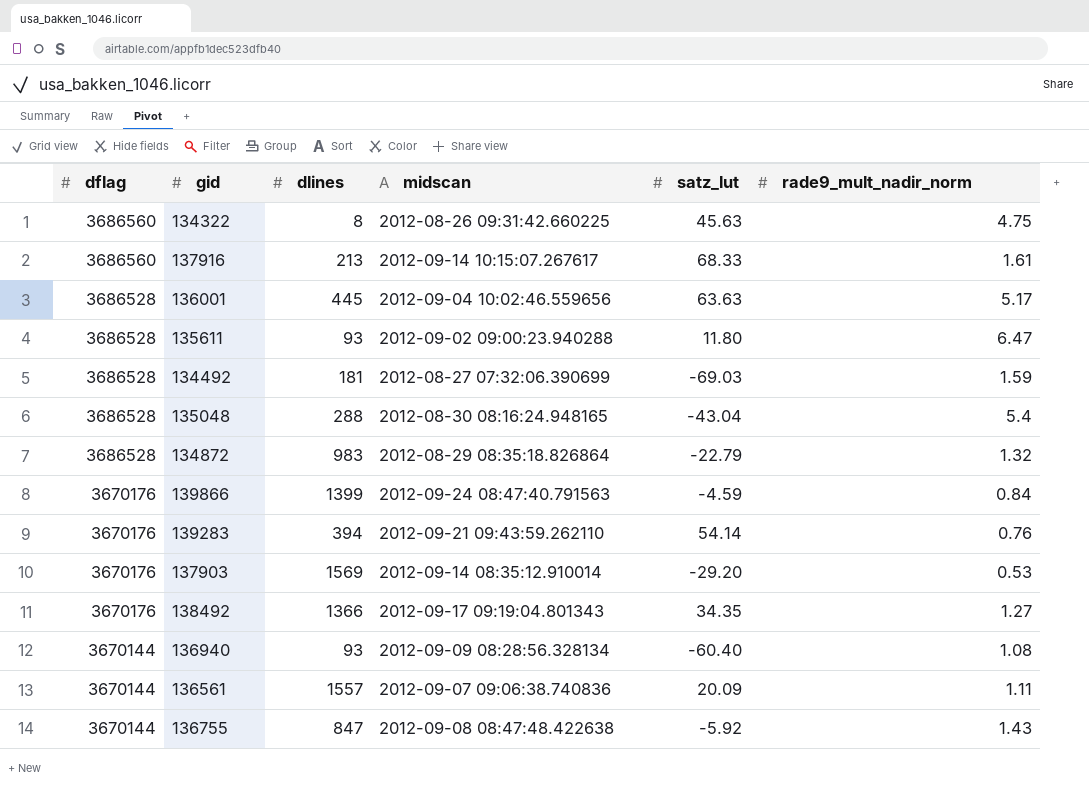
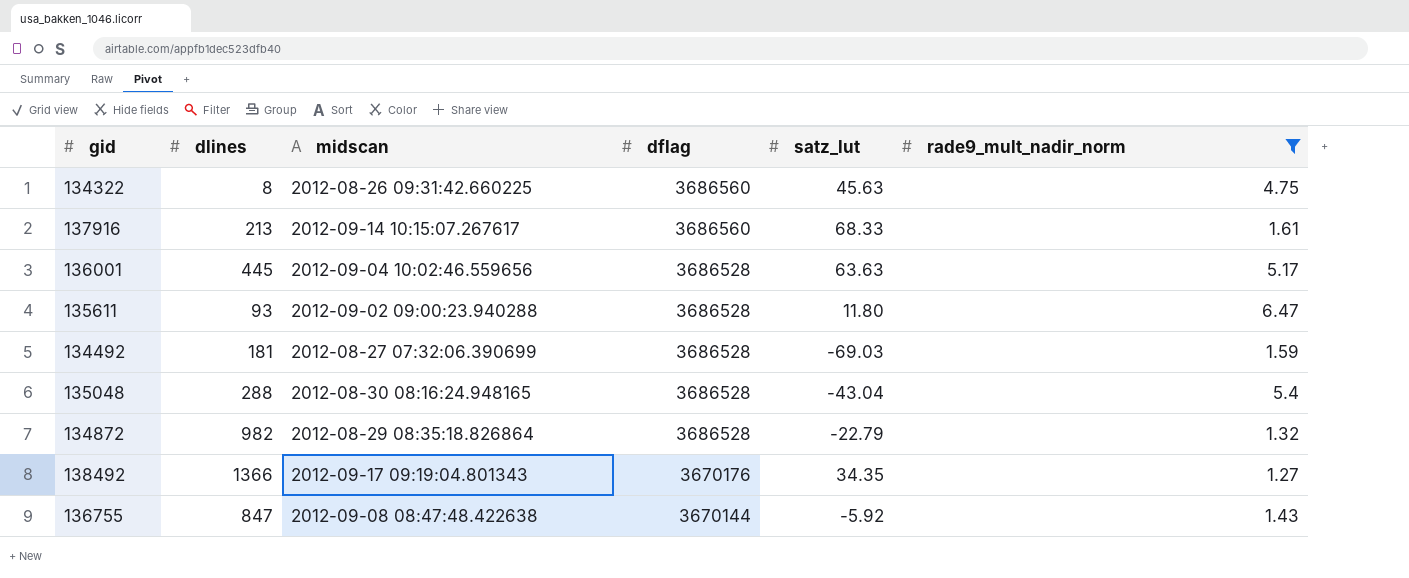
filter: none -> rade9_mult_nadir_norm >= 1.27
column dflag | position: 1 -> 4
134872 | dlines: 983 -> 982

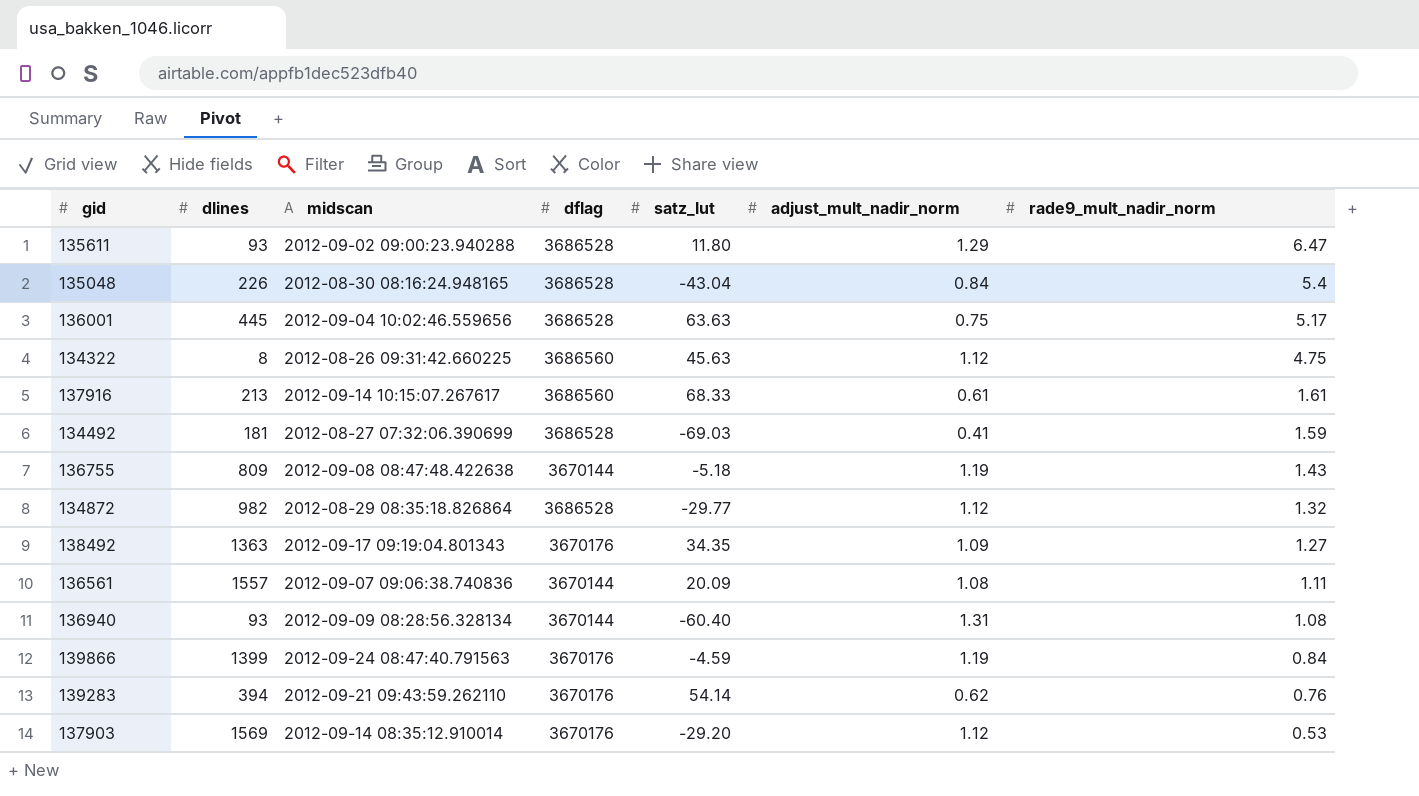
filter: rade9_mult_nadir_norm >= 1.27 -> none
row order: dflag descending -> rade9_mult_nadir_norm descending
column adjust_mult_nadir_norm | position: none -> 6
135048 | dlines: 288 -> 226
136755 | dlines: 847 -> 809
136755 | satz_lut: -5.92 -> -5.18
134872 | satz_lut: -22.79 -> -29.77
138492 | dlines: 1366 -> 1363

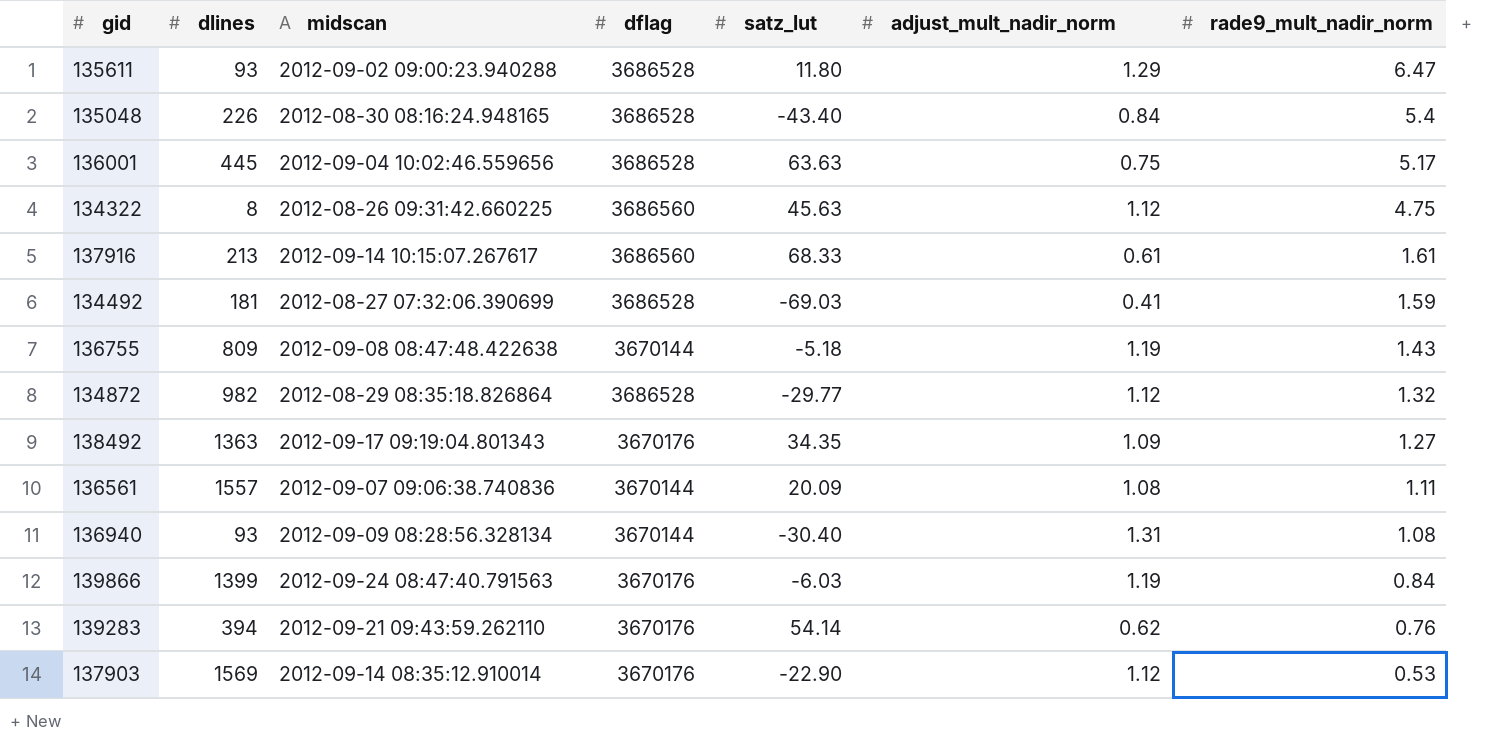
135048 | satz_lut: -43.04 -> -43.40
136940 | satz_lut: -60.40 -> -30.40
139866 | satz_lut: -4.59 -> -6.03
137903 | satz_lut: -29.20 -> -22.90

